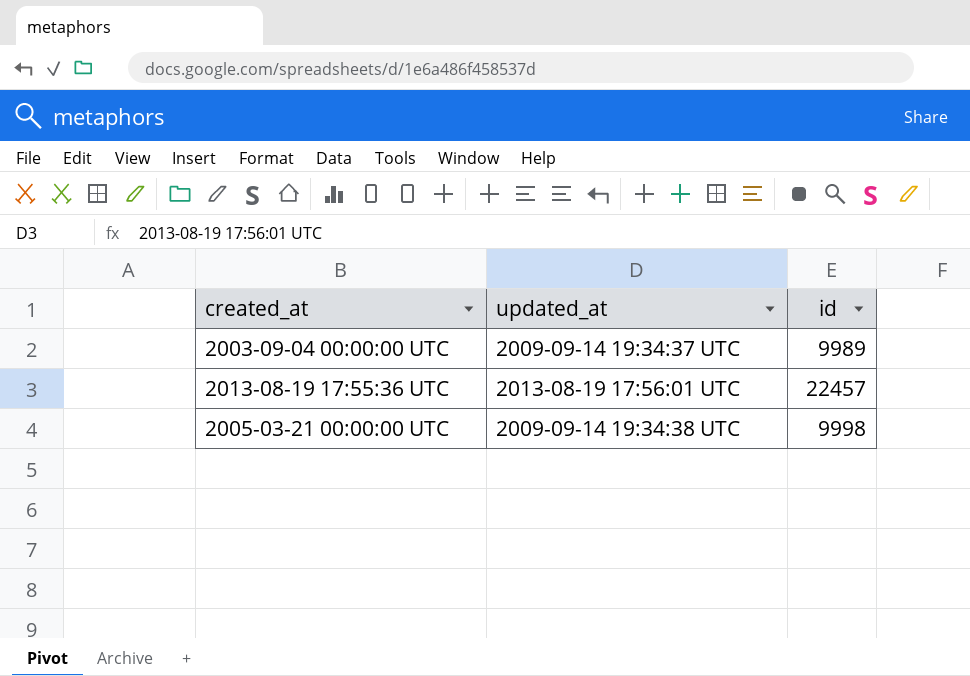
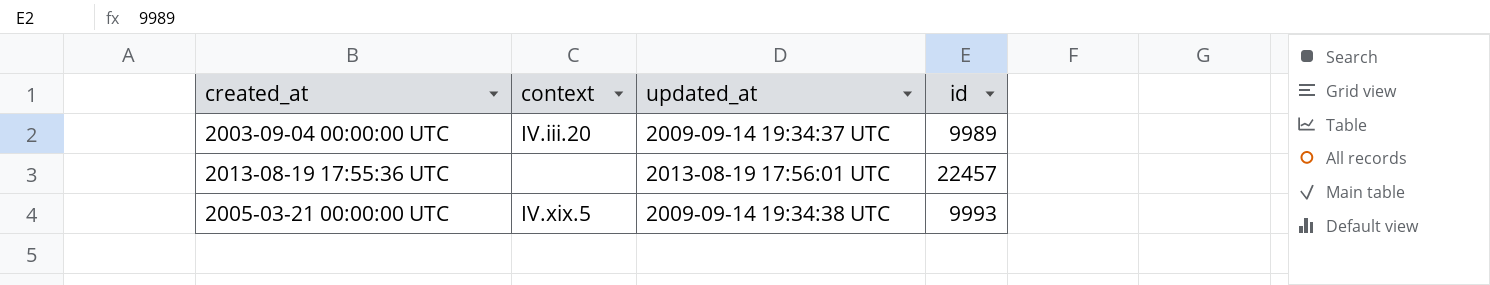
column context | position: none -> 2
2005-03-21 00:00:00 UTC | id: 9998 -> 9993

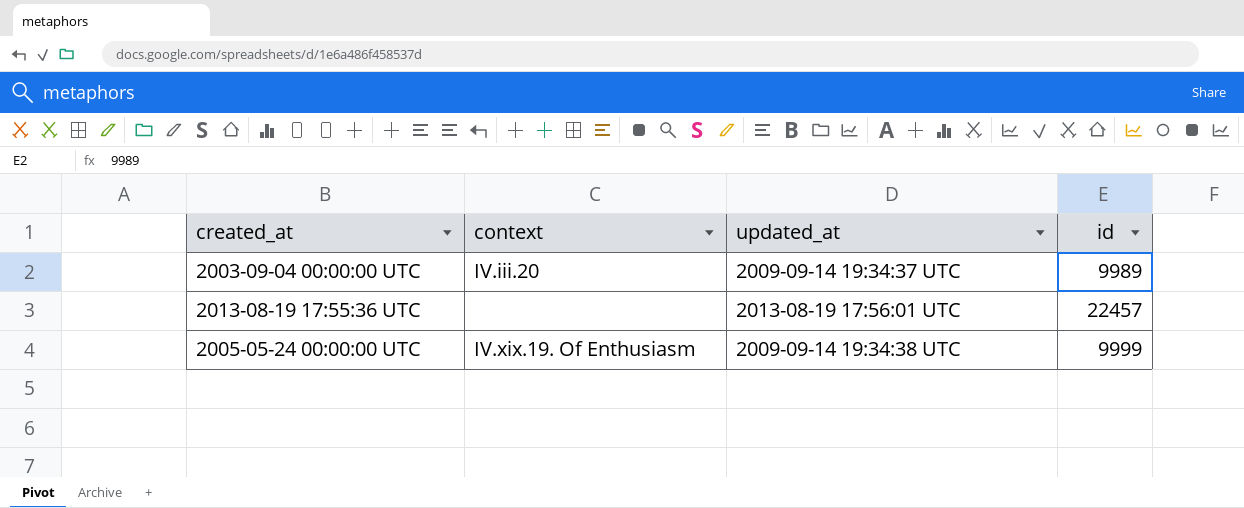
row 2005-03-21 00:00:00 UTC: IV.xix.5 | 2009-09-14 19:34:38 UTC | 9993 -> none
row 2005-05-24 00:00:00 UTC: none -> IV.xix.19. Of Enthusiasm | 2009-09-14 19:34:38 UTC | 9999

